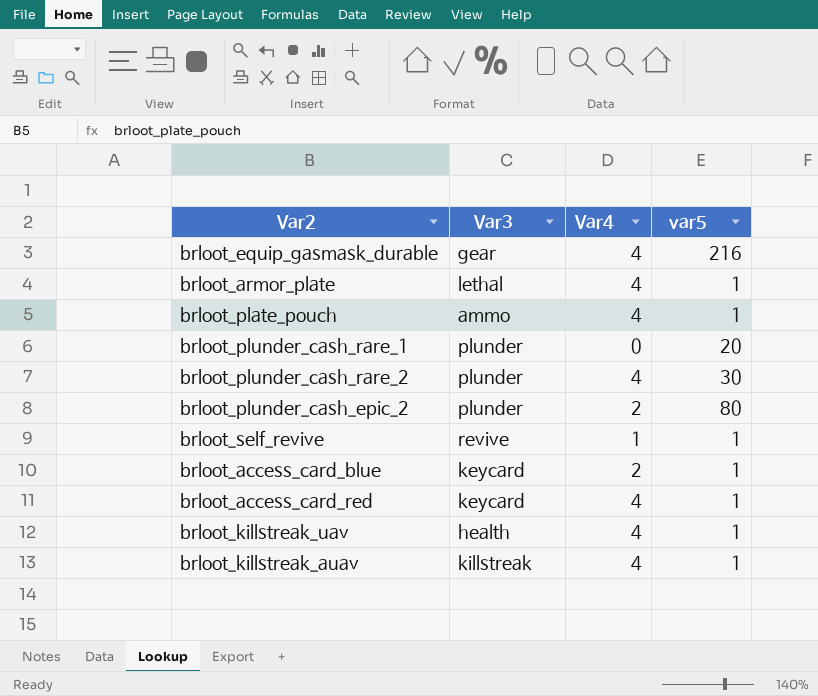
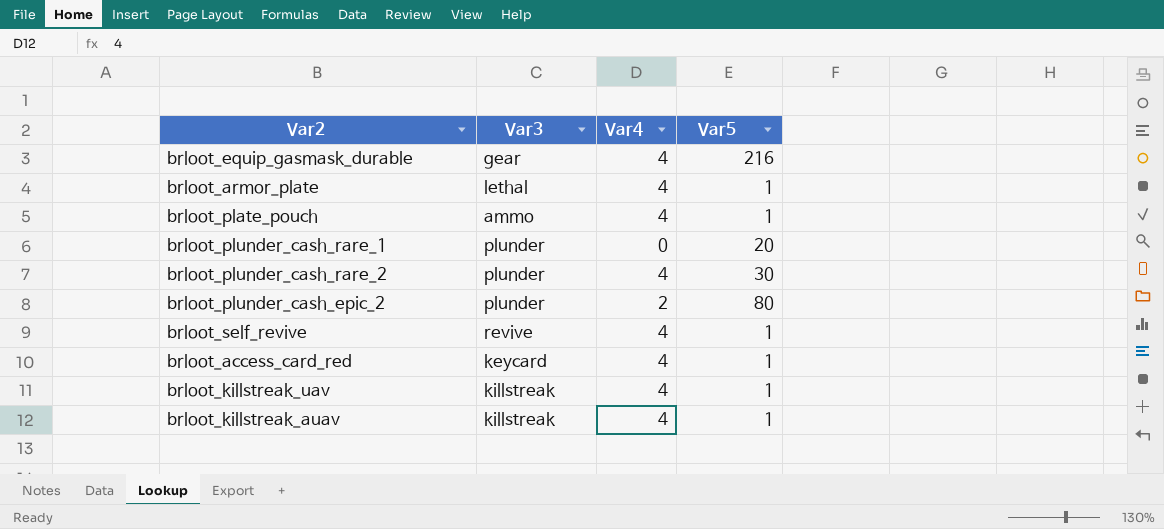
column name: var5 -> Var5
row brloot_access_card_blue: keycard | 2 | 1 -> none
brloot_self_revive | Var4: 1 -> 4
brloot_killstreak_uav | Var3: health -> killstreak

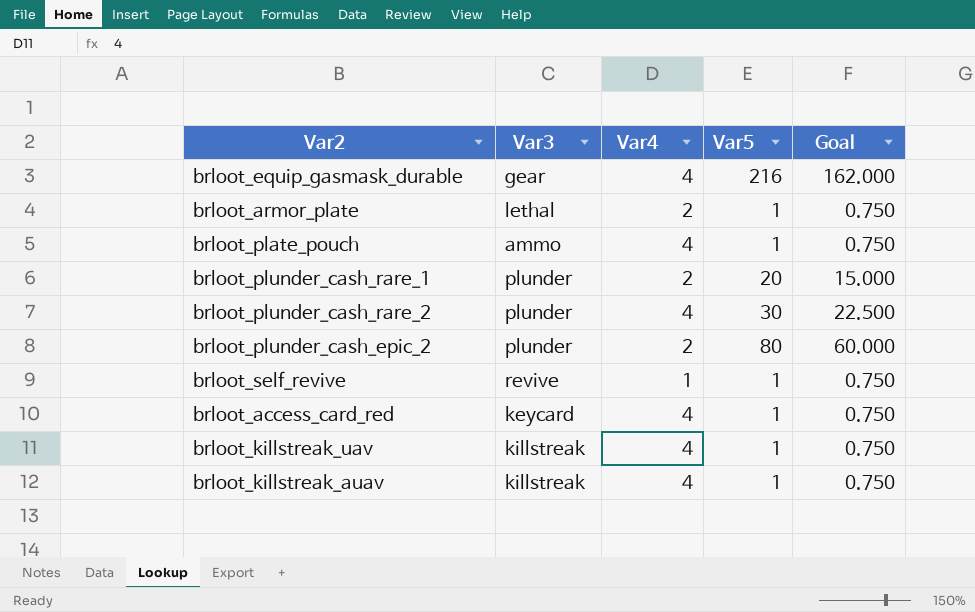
column Goal | formula: none -> [Var5] * 0.75
brloot_armor_plate | Var4: 4 -> 2
brloot_plunder_cash_rare_1 | Var4: 0 -> 2
brloot_self_revive | Var4: 4 -> 1

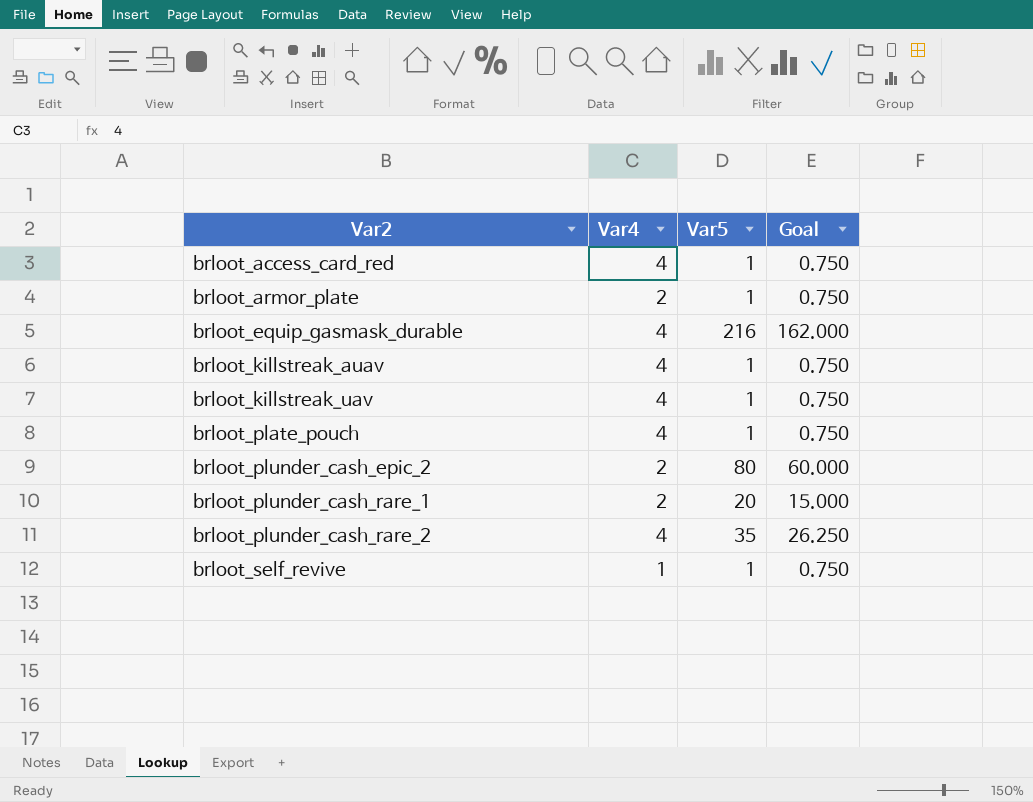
row order: none -> Var2 ascending
column Var3 | position: 2 -> none
brloot_plunder_cash_rare_2 | Var5: 30 -> 35
brloot_plunder_cash_rare_2 | Goal: 22.500 -> 26.250

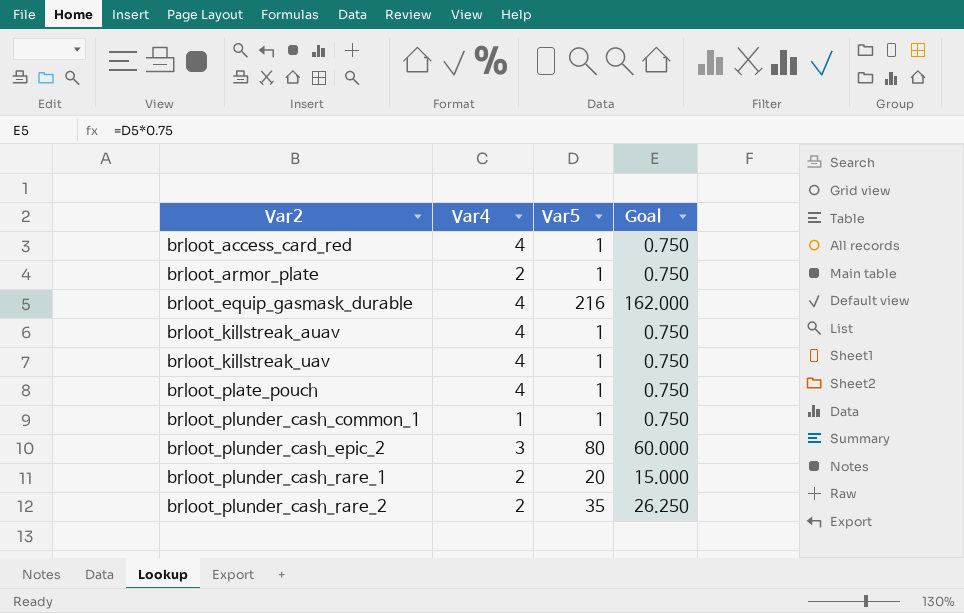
row brloot_self_revive: 1 | 1 | 0.750 -> none
row brloot_plunder_cash_common_1: none -> 1 | 1 | 0.750
brloot_plunder_cash_epic_2 | Var4: 2 -> 3
brloot_plunder_cash_rare_2 | Var4: 4 -> 2

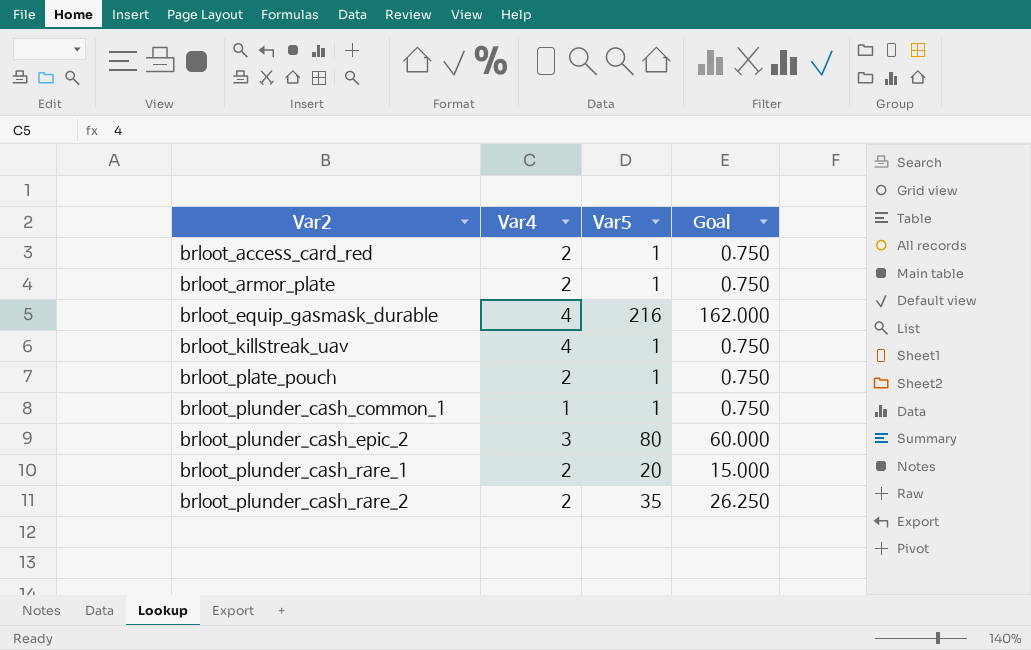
row brloot_killstreak_auav: 4 | 1 | 0.750 -> none
brloot_access_card_red | Var4: 4 -> 2
brloot_plate_pouch | Var4: 4 -> 2

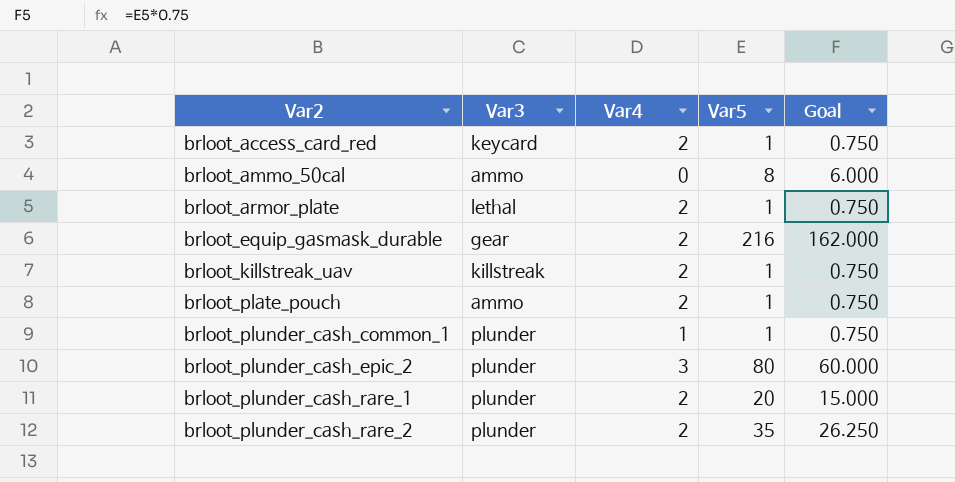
column Var3 | position: none -> 2
row brloot_ammo_50cal: none -> ammo | 0 | 8 | 6.000
brloot_equip_gasmask_durable | Var4: 4 -> 2
brloot_killstreak_uav | Var4: 4 -> 2

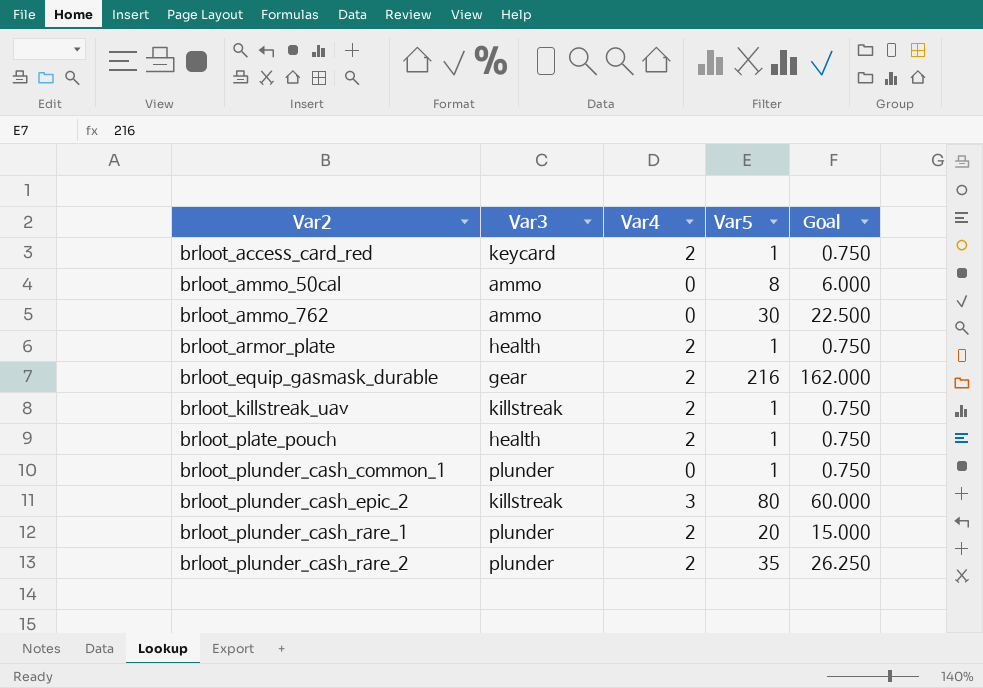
row brloot_ammo_762: none -> ammo | 0 | 30 | 22.500
brloot_armor_plate | Var3: lethal -> health
brloot_plate_pouch | Var3: ammo -> health
brloot_plunder_cash_common_1 | Var4: 1 -> 0
brloot_plunder_cash_epic_2 | Var3: plunder -> killstreak

